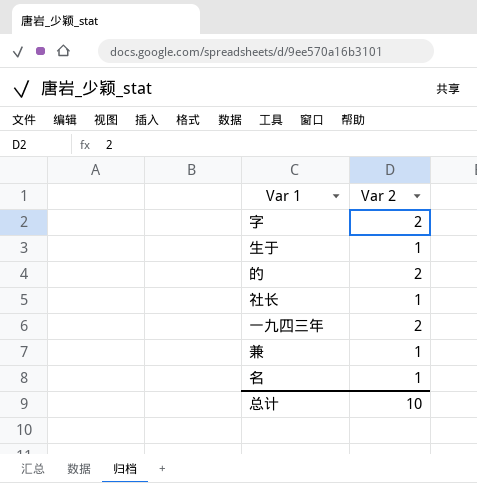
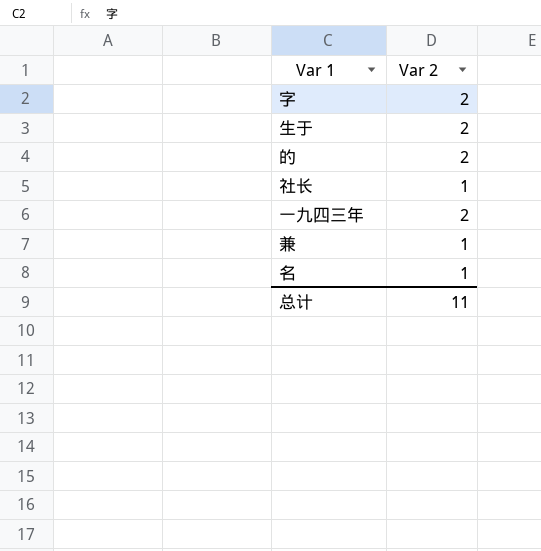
生于 | Var 2: 1 -> 2
总计 | Var 2: 10 -> 11

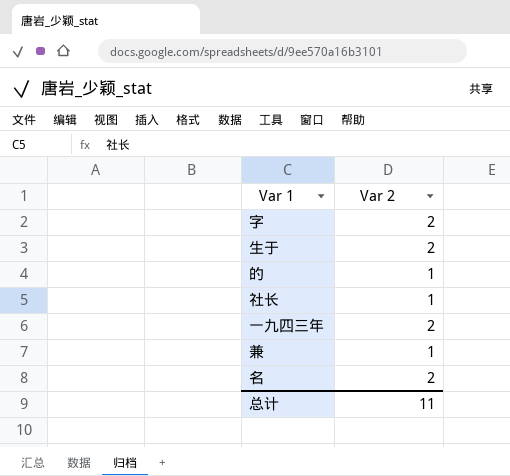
的 | Var 2: 2 -> 1
名 | Var 2: 1 -> 2

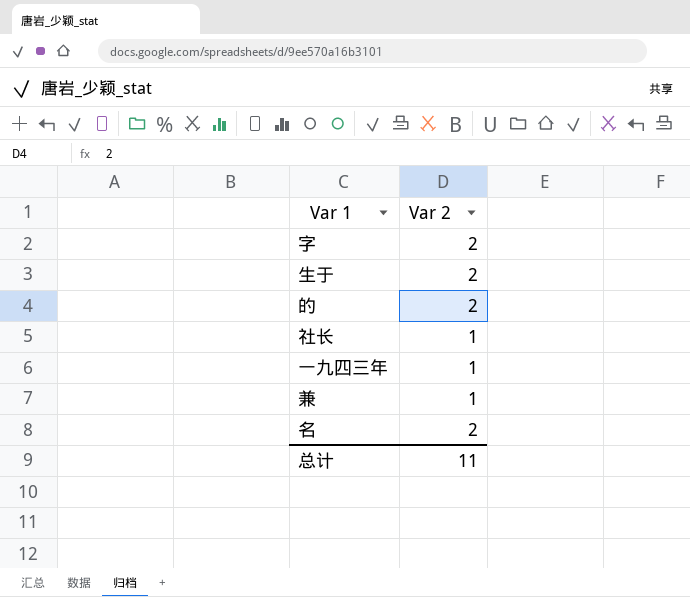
的 | Var 2: 1 -> 2
一九四三年 | Var 2: 2 -> 1

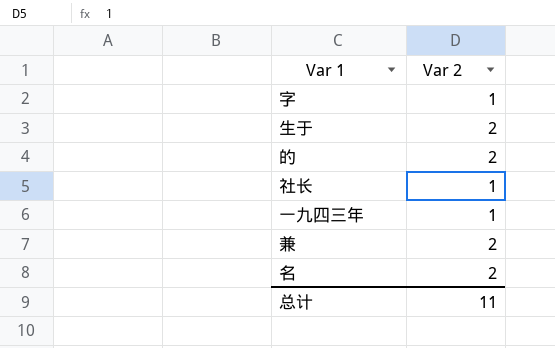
字 | Var 2: 2 -> 1
兼 | Var 2: 1 -> 2

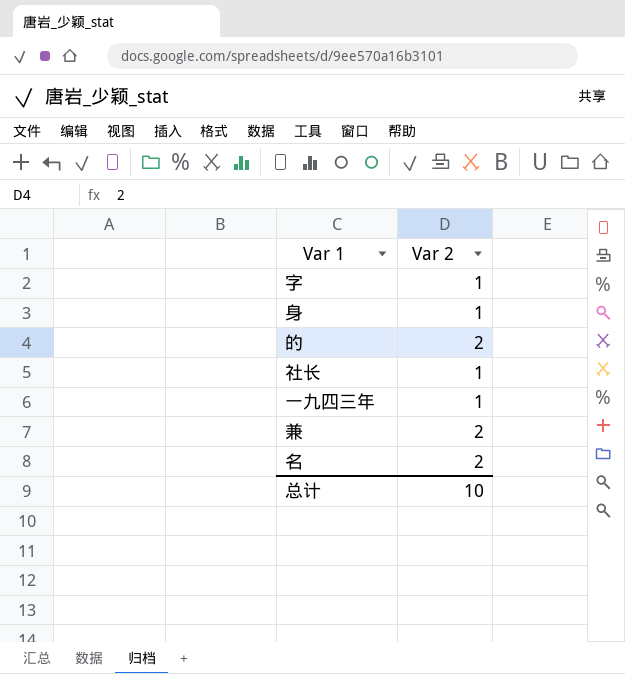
row 生于: 2 -> none
row 身: none -> 1
总计 | Var 2: 11 -> 10

